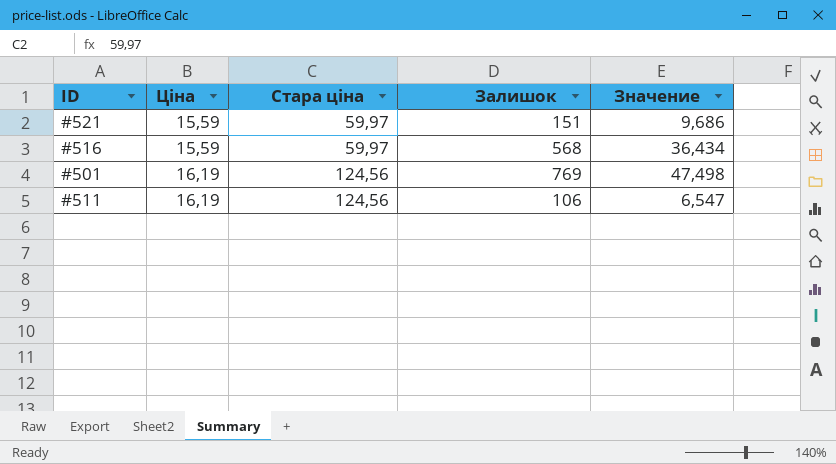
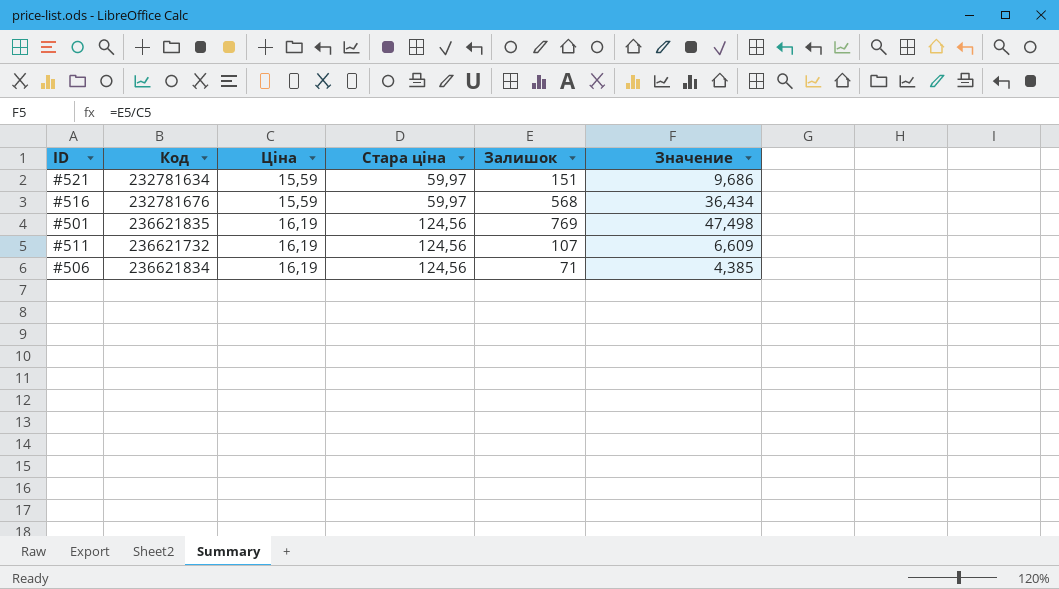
column Код | position: none -> 2
#511 | Залишок: 106 -> 107
#511 | Значение: 6,547 -> 6,609
row #506: none -> 236621834 | 16,19 | 124,56 | 71 | 4,385

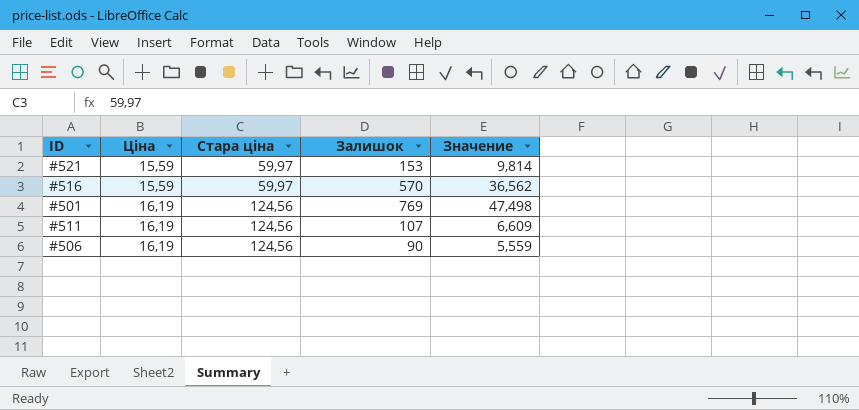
column Код | position: 2 -> none
#521 | Залишок: 151 -> 153
#521 | Значение: 9,686 -> 9,814
#516 | Залишок: 568 -> 570
#516 | Значение: 36,434 -> 36,562
#506 | Залишок: 71 -> 90
#506 | Значение: 4,385 -> 5,559

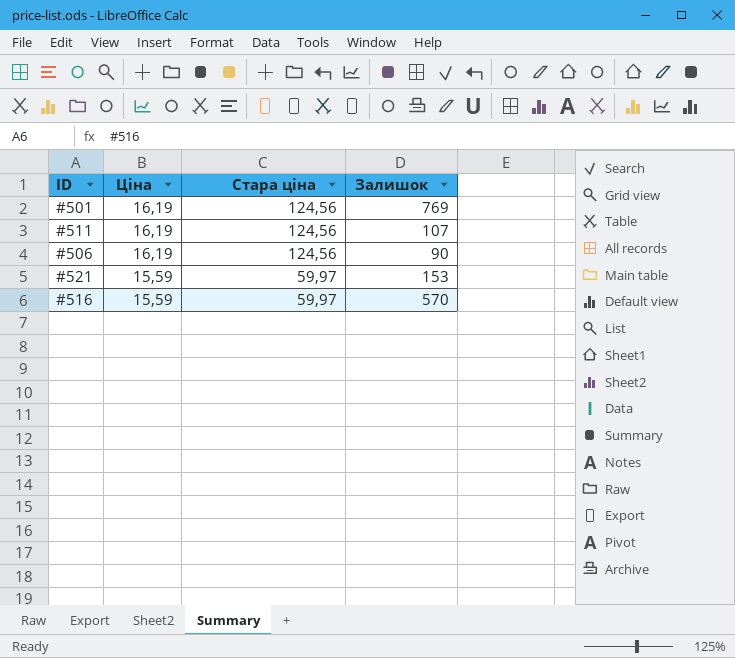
row order: Ціна ascending -> Ціна descending
column Значение | formula: [Залишок] / [Ціна] -> none

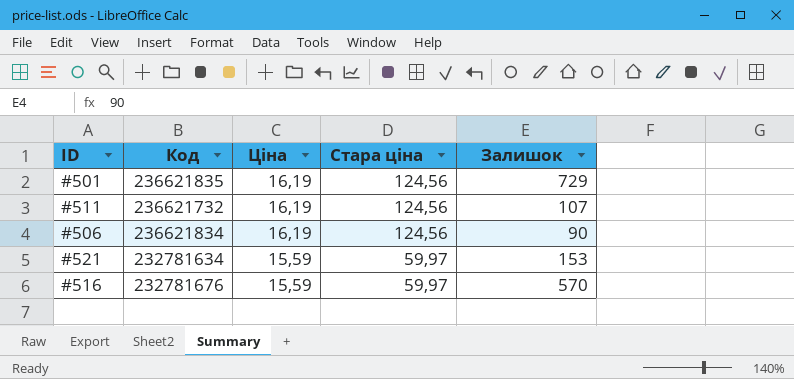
column Код | position: none -> 2
#501 | Залишок: 769 -> 729

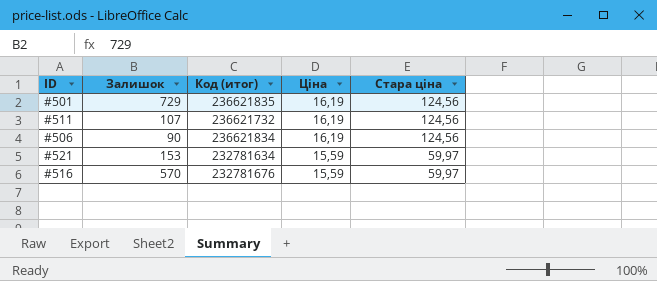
column Залишок | position: 5 -> 2
column name: Код -> Код (итог)

